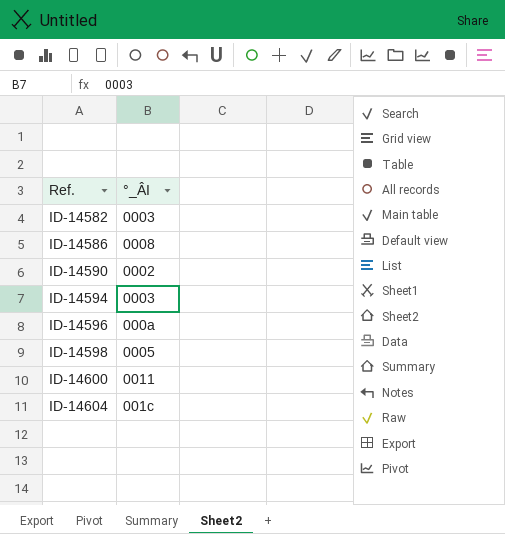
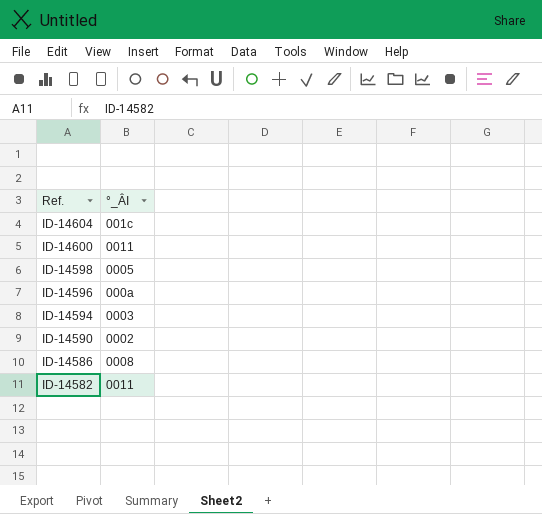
row order: Ref. ascending -> Ref. descending
ID-14582 | °_ÂI: 0003 -> 0011

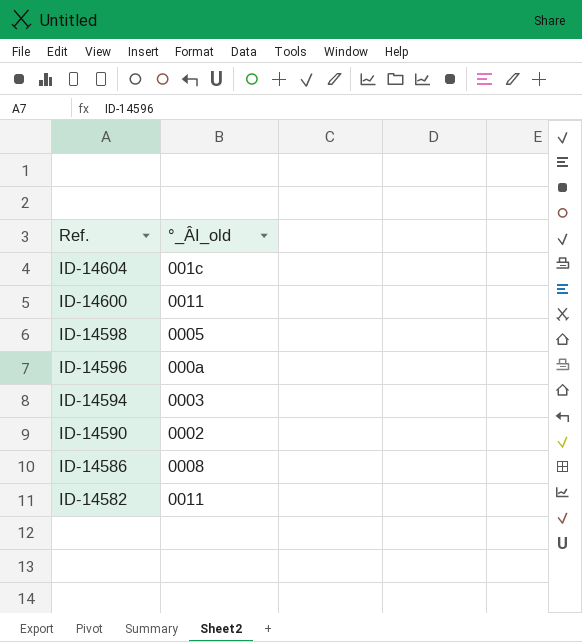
column name: °_ÂI -> °_ÂI_old

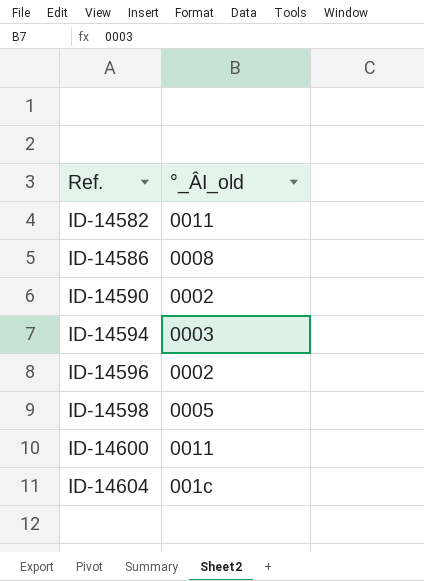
row order: Ref. descending -> Ref. ascending
ID-14596 | °_ÂI_old: 000a -> 0002

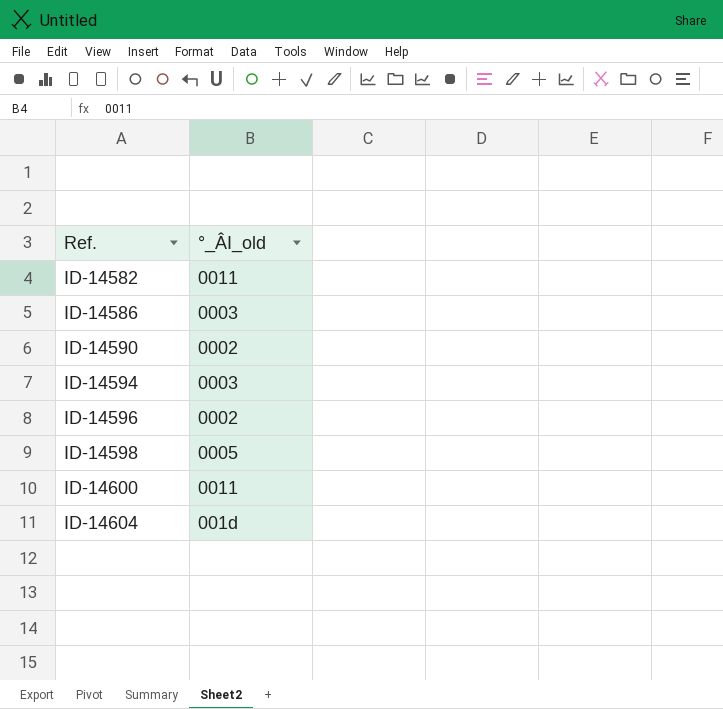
ID-14586 | °_ÂI_old: 0008 -> 0003
ID-14604 | °_ÂI_old: 001c -> 001d

